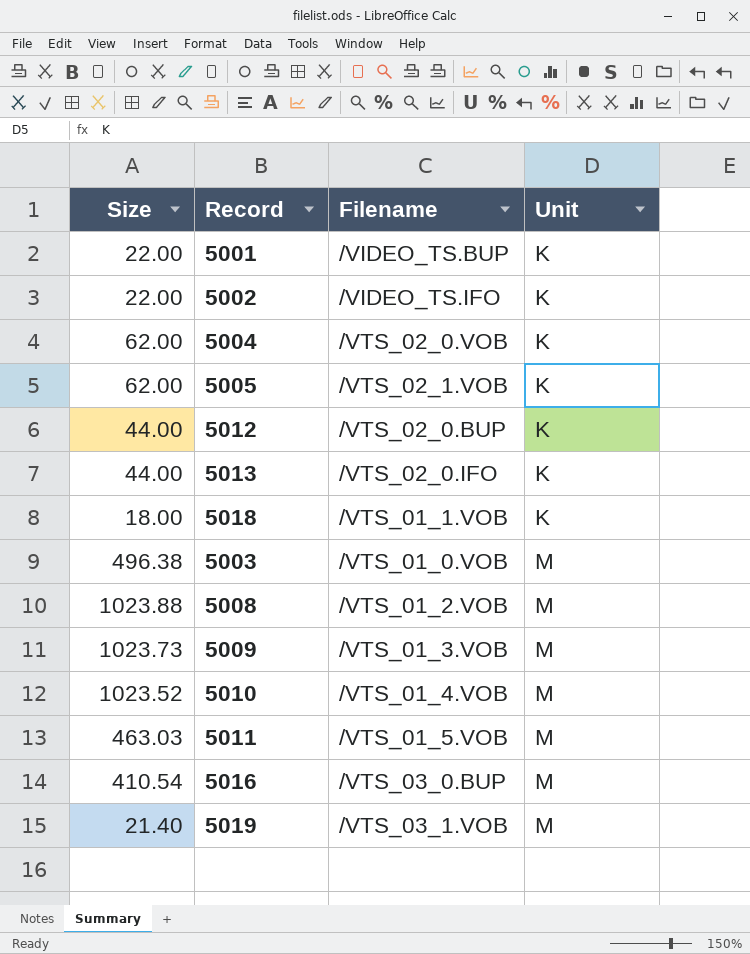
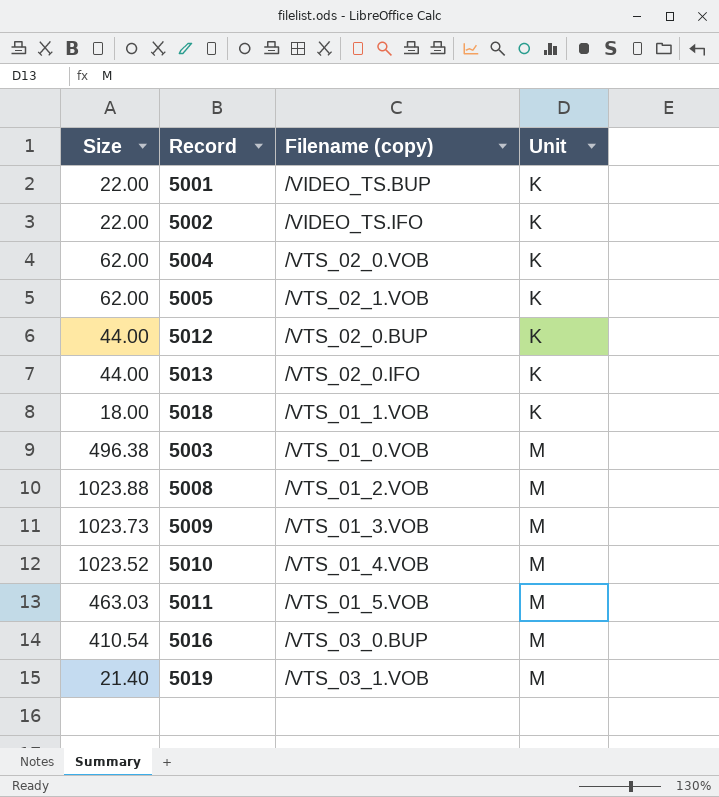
column name: Filename -> Filename (copy)

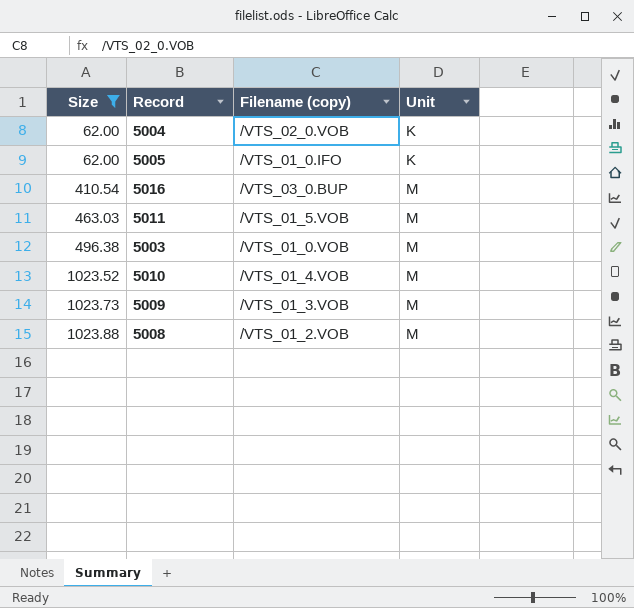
filter: none -> Size >= 62.00
row order: Unit ascending -> Size ascending
5005 | Filename (copy): /VTS_02_1.VOB -> /VTS_01_0.IFO

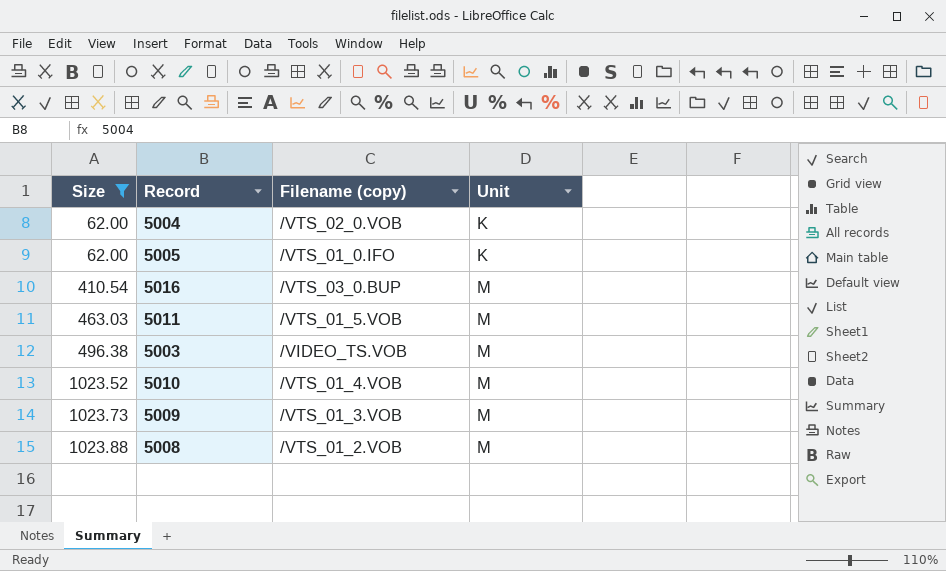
5003 | Filename (copy): /VTS_01_0.VOB -> /VIDEO_TS.VOB

